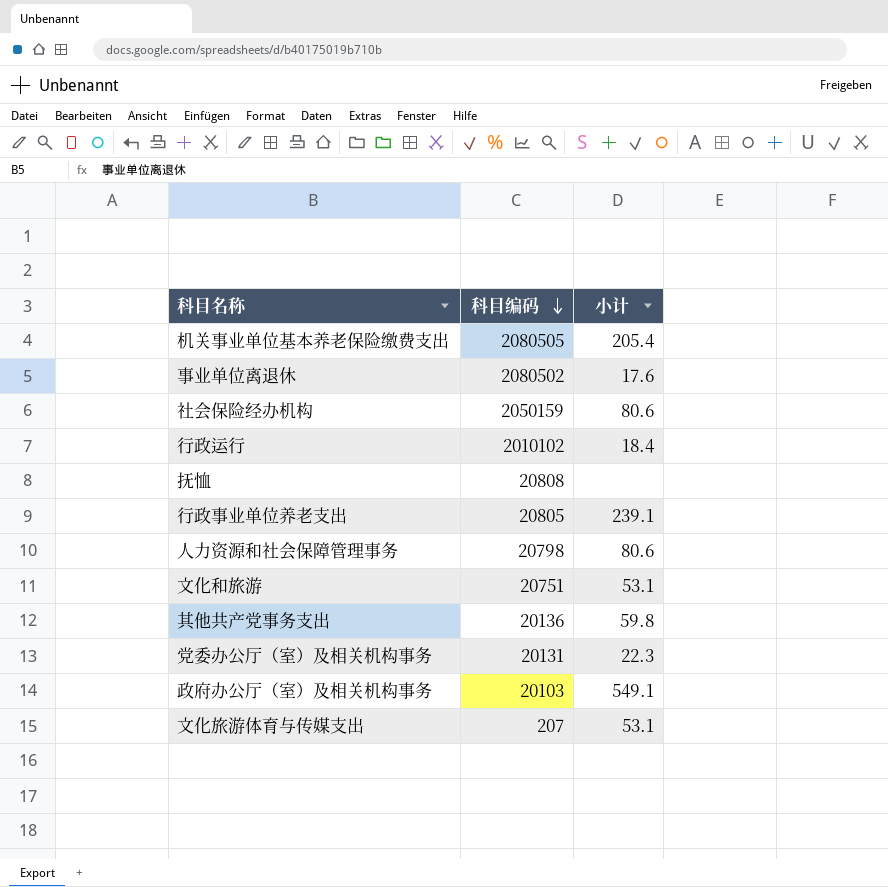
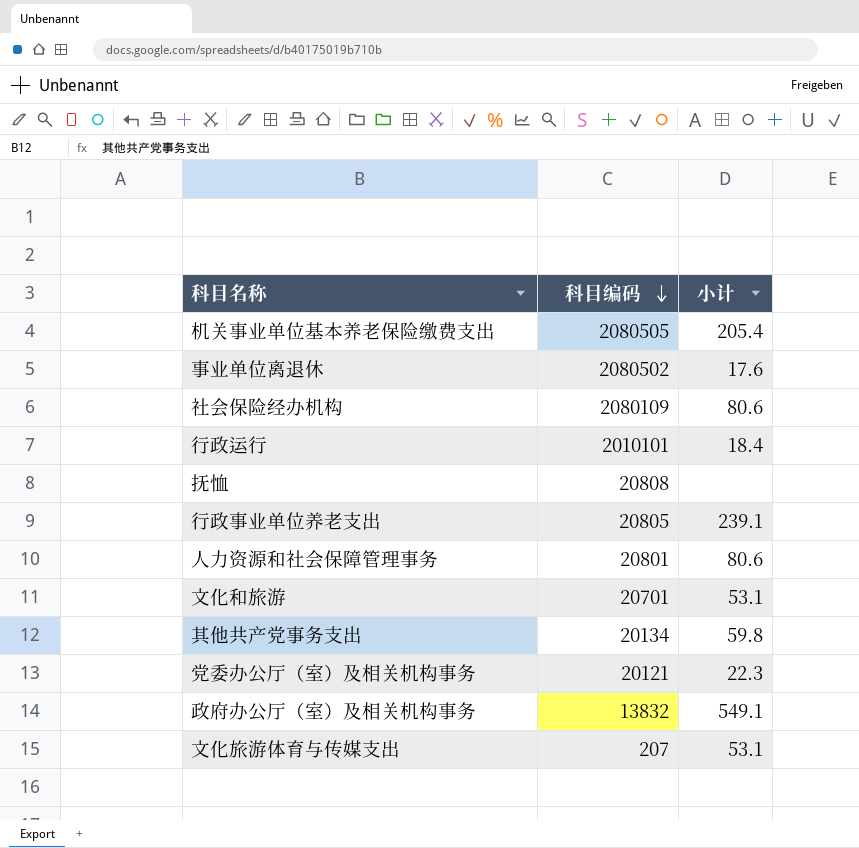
社会保险经办机构 | 科目编码: 2050159 -> 2080109
行政运行 | 科目编码: 2010102 -> 2010101
人力资源和社会保障管理事务 | 科目编码: 20798 -> 20801
文化和旅游 | 科目编码: 20751 -> 20701
其他共产党事务支出 | 科目编码: 20136 -> 20134
党委办公厅（室）及相关机构事务 | 科目编码: 20131 -> 20121
政府办公厅（室）及相关机构事务 | 科目编码: 20103 -> 13832

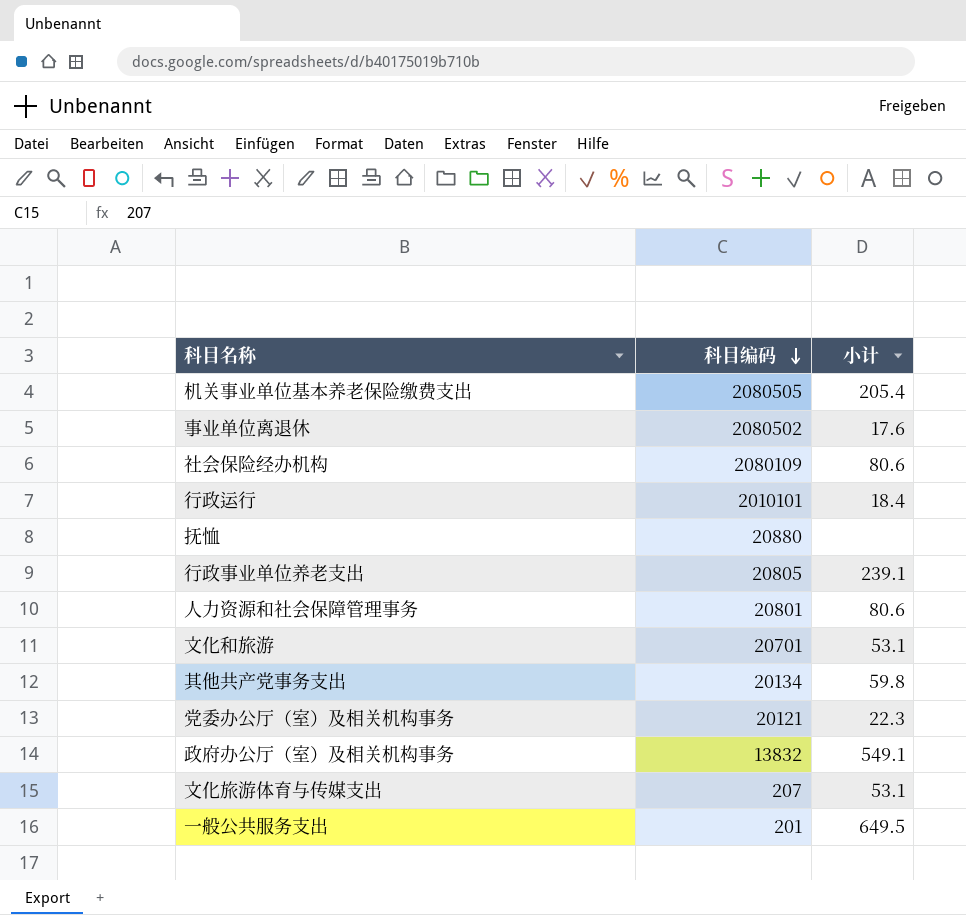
抚恤 | 科目编码: 20808 -> 20880
row 一般公共服务支出: none -> 201 | 649.5

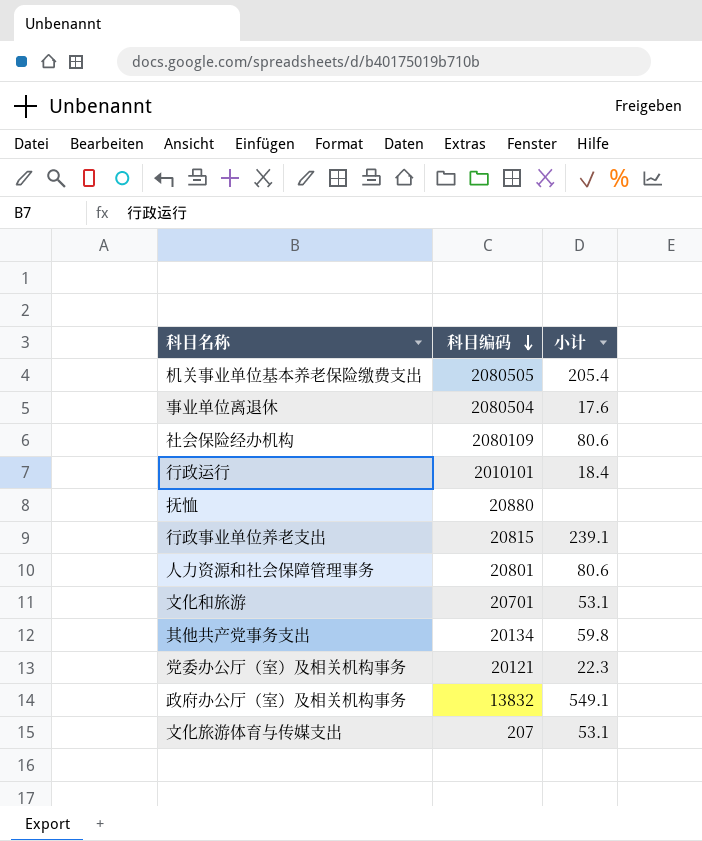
row 一般公共服务支出: 201 | 649.5 -> none
事业单位离退休 | 科目编码: 2080502 -> 2080504
行政事业单位养老支出 | 科目编码: 20805 -> 20815

